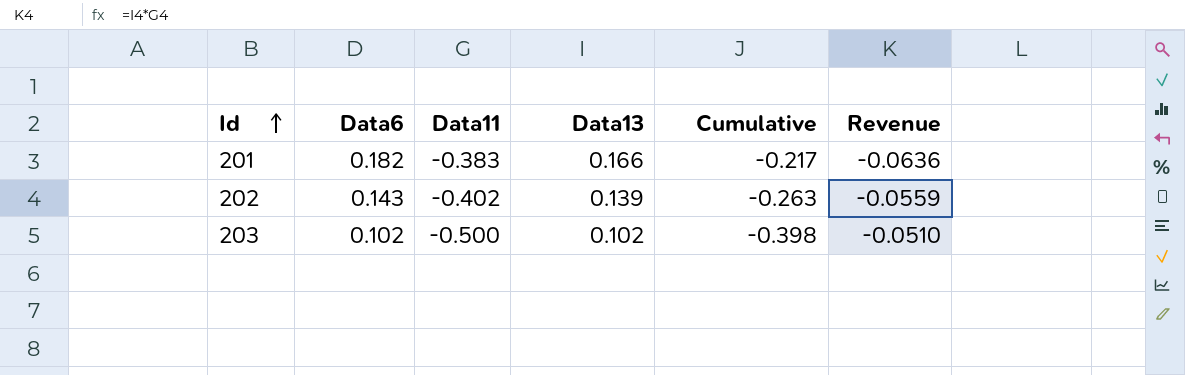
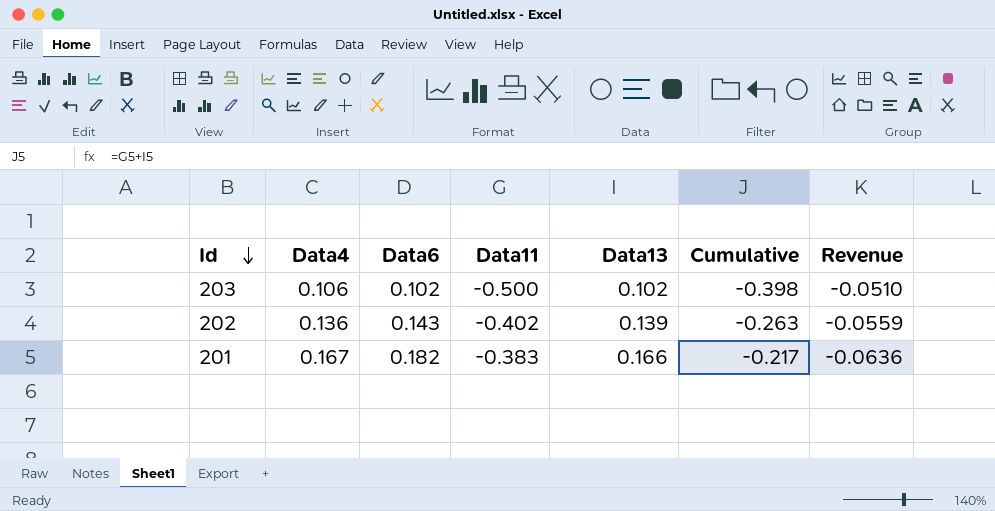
row order: Id ascending -> Id descending
column Data4 | position: none -> 2

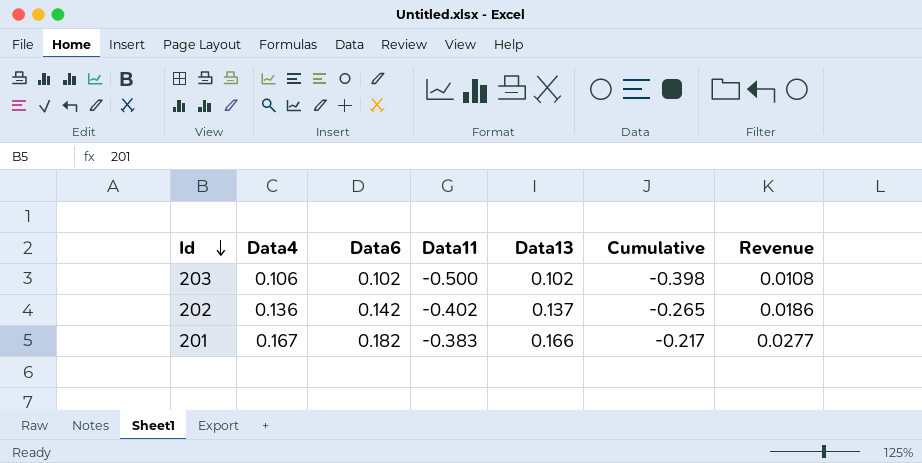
column Revenue | formula: [Data11] * [Data13] -> [Data4] * [Data13]
202 | Data6: 0.143 -> 0.142
202 | Data13: 0.139 -> 0.137
202 | Cumulative: -0.263 -> -0.265

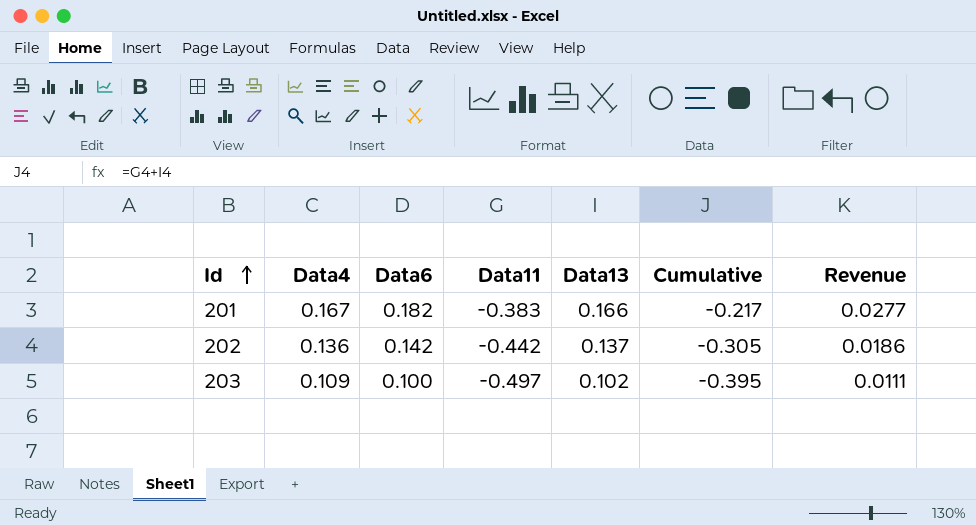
row order: Id descending -> Id ascending
202 | Data11: -0.402 -> -0.442
202 | Cumulative: -0.265 -> -0.305
203 | Data4: 0.106 -> 0.109
203 | Data6: 0.102 -> 0.100
203 | Data11: -0.500 -> -0.497
203 | Cumulative: -0.398 -> -0.395
203 | Revenue: 0.0108 -> 0.0111

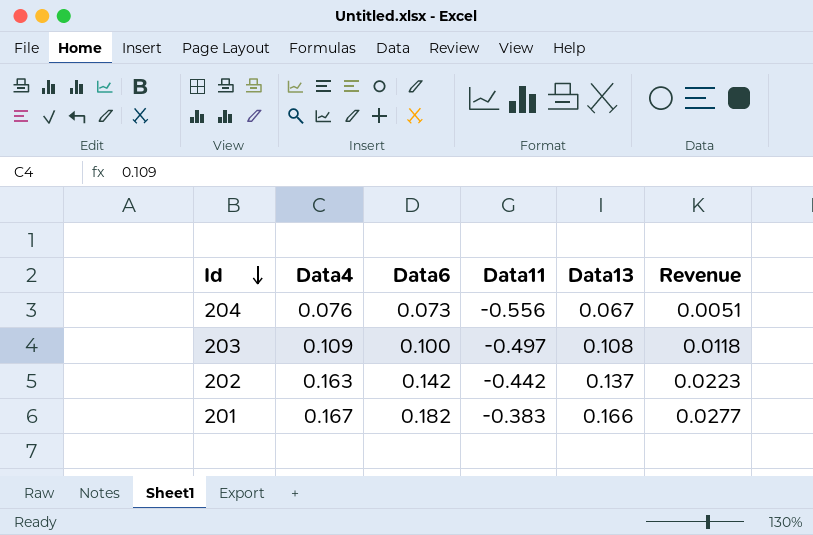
row order: Id ascending -> Id descending
column Cumulative | formula: [Data11] + [Data13] -> none
row 204: none -> 0.076 | 0.073 | -0.556 | 0.067 | 0.0051
203 | Data13: 0.102 -> 0.108
203 | Revenue: 0.0111 -> 0.0118
202 | Data4: 0.136 -> 0.163
202 | Revenue: 0.0186 -> 0.0223

